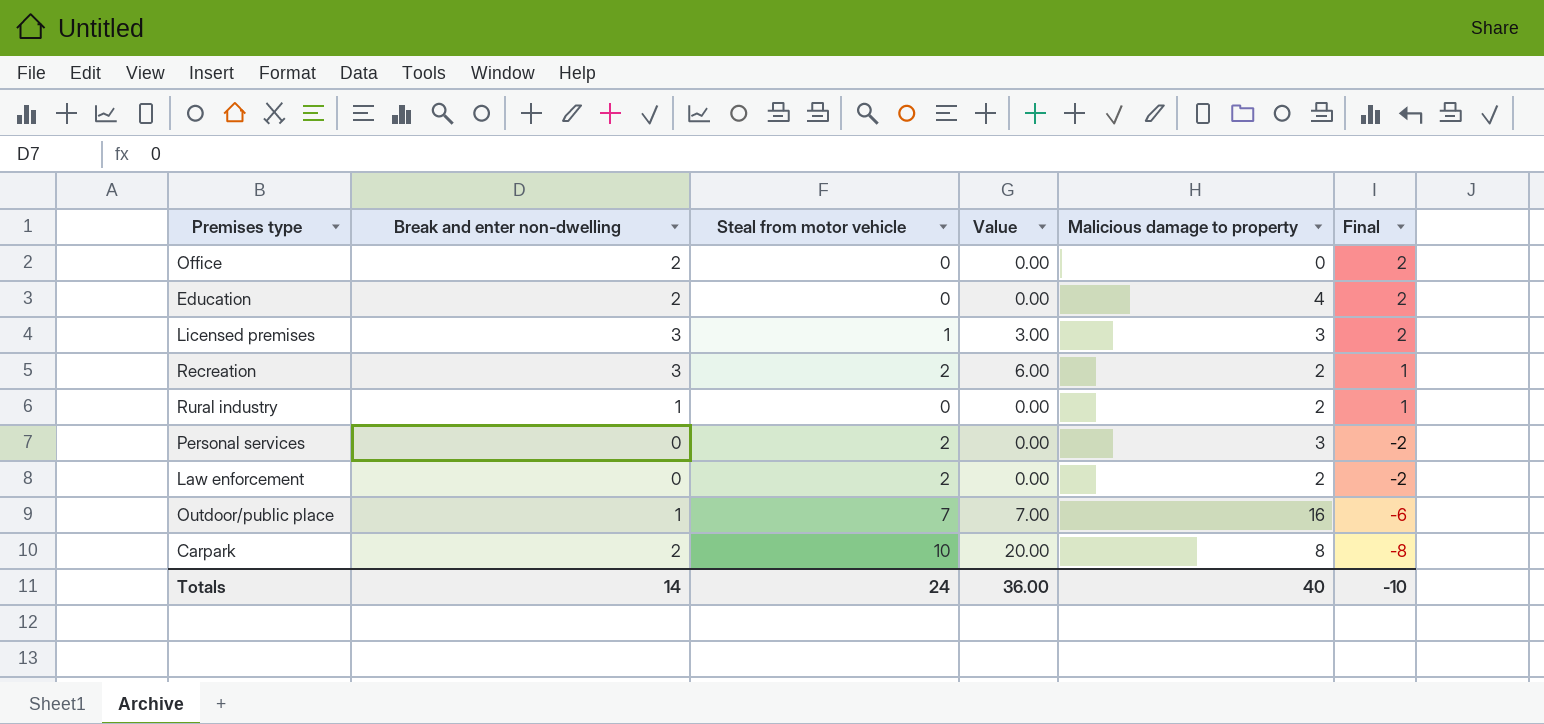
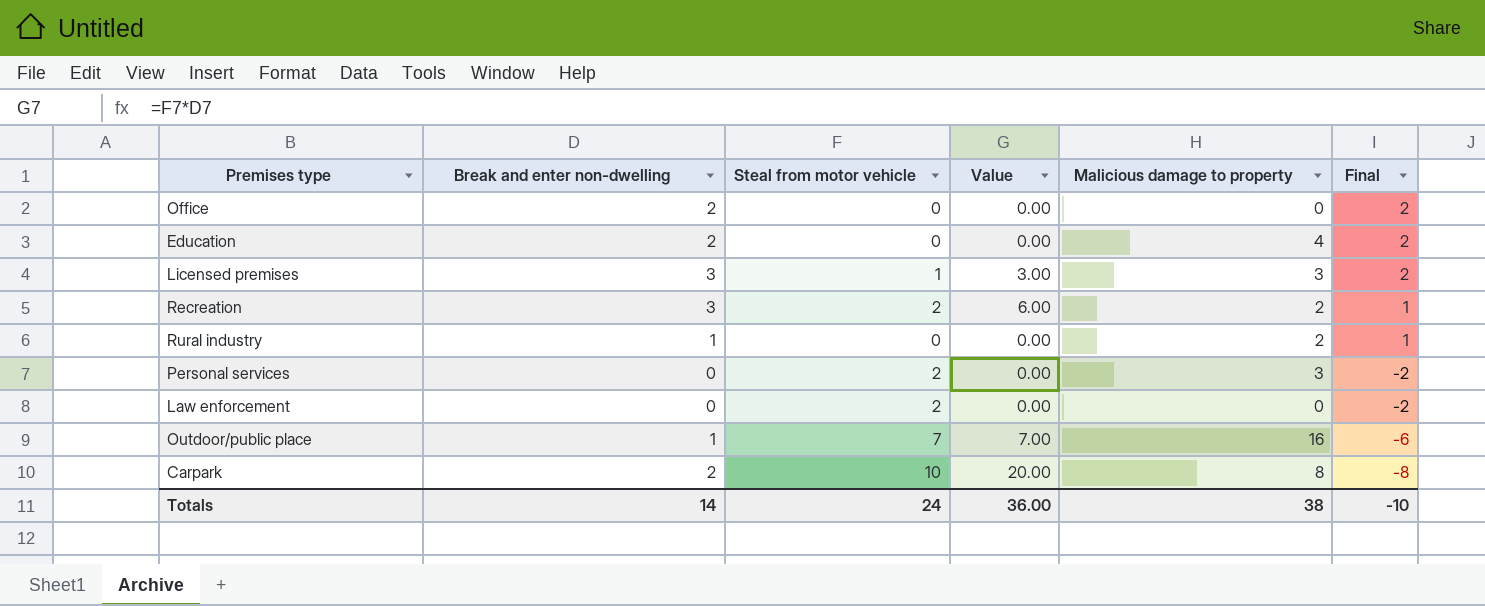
Law enforcement | Malicious damage to property: 2 -> 0
Totals | Malicious damage to property: 40 -> 38

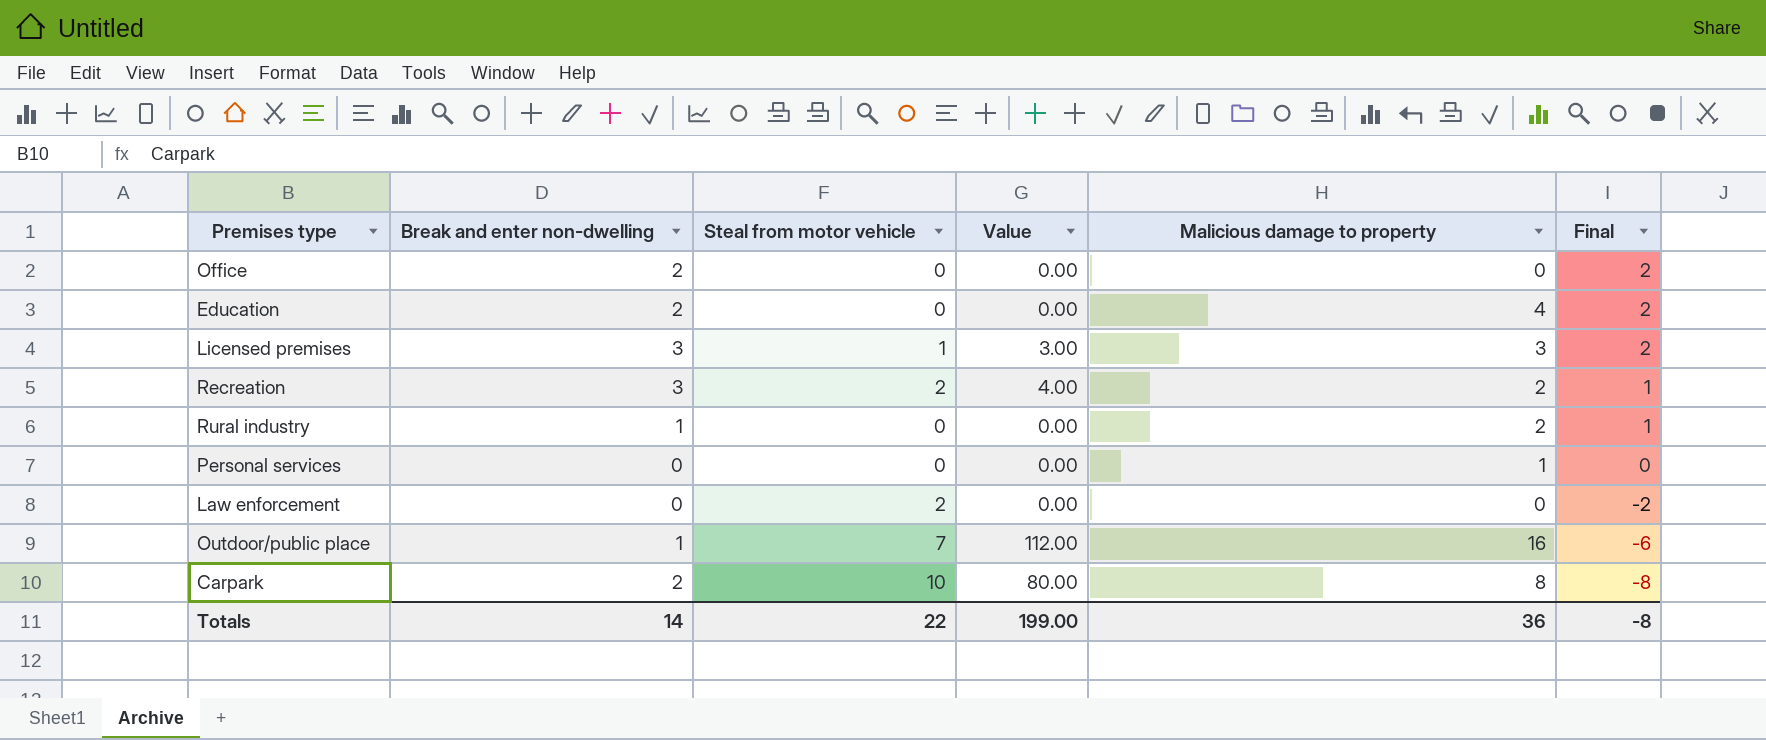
column Value | formula: [Break and enter non-dwelling] * [Steal from motor vehicle] -> [Steal from motor vehicle] * [Malicious damage to property]
Personal services | Steal from motor vehicle: 2 -> 0
Personal services | Malicious damage to property: 3 -> 1
Personal services | Final: -2 -> 0
Totals | Steal from motor vehicle: 24 -> 22
Totals | Value: 36.00 -> 199.00
Totals | Malicious damage to property: 38 -> 36
Totals | Final: -10 -> -8

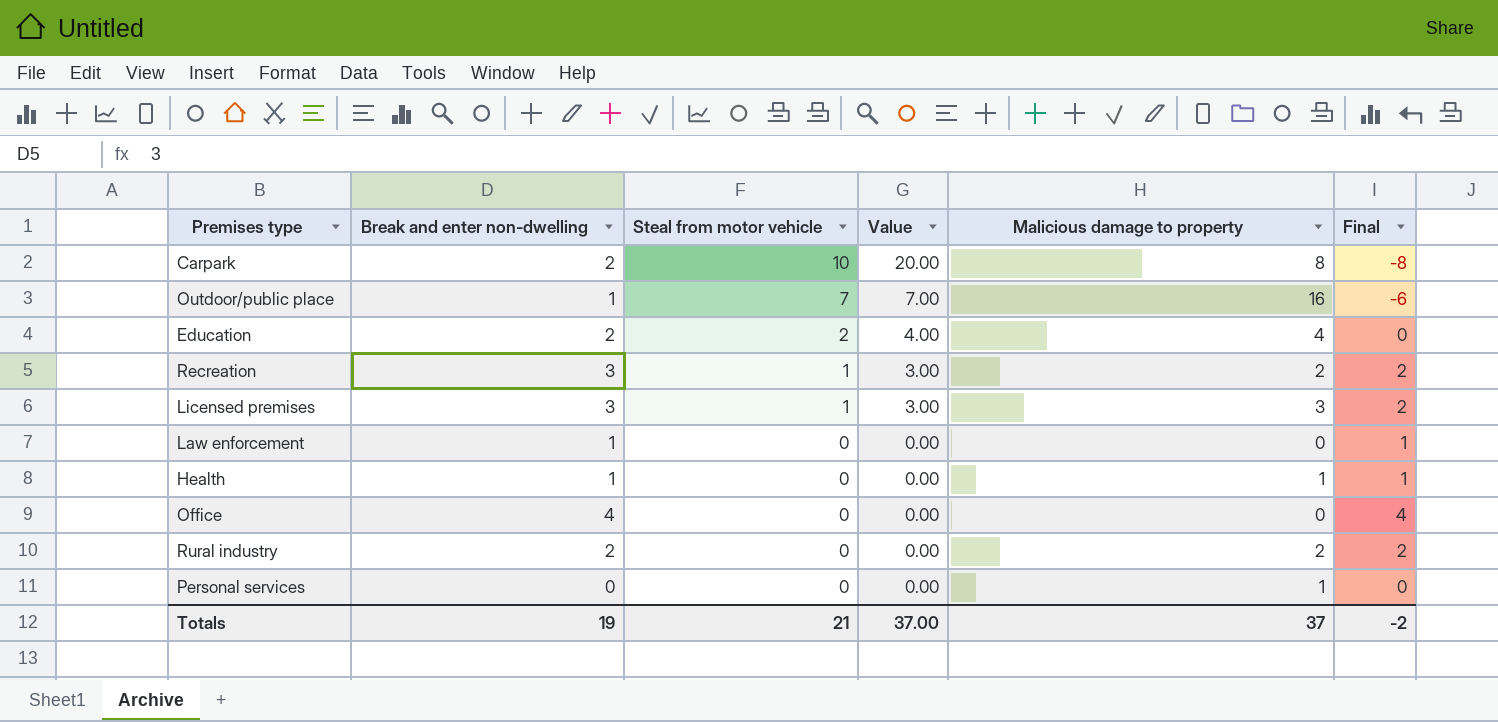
row order: Final descending -> Steal from motor vehicle descending
column Value | formula: [Steal from motor vehicle] * [Malicious damage to property] -> [Break and enter non-dwelling] * [Steal from motor vehicle]
Education | Steal from motor vehicle: 0 -> 2
Education | Final: 2 -> 0
Recreation | Steal from motor vehicle: 2 -> 1
Recreation | Final: 1 -> 2
Law enforcement | Break and enter non-dwelling: 0 -> 1
Law enforcement | Steal from motor vehicle: 2 -> 0
Law enforcement | Final: -2 -> 1
row Health: none -> 1 | 0 | 0.00 | 1 | 1
Office | Break and enter non-dwelling: 2 -> 4
Office | Final: 2 -> 4
Rural industry | Break and enter non-dwelling: 1 -> 2
Rural industry | Final: 1 -> 2
Totals | Break and enter non-dwelling: 14 -> 19
Totals | Steal from motor vehicle: 22 -> 21
Totals | Value: 199.00 -> 37.00
Totals | Malicious damage to property: 36 -> 37
Totals | Final: -8 -> -2

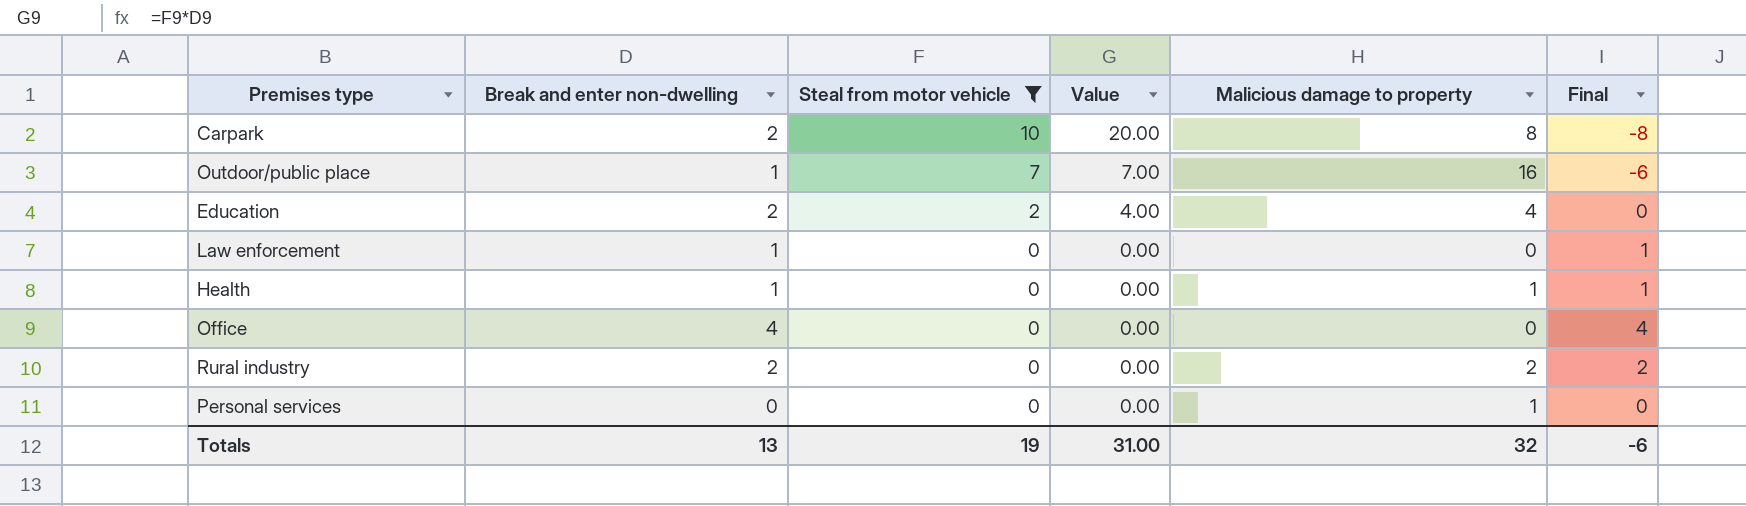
filter: none -> Steal from motor vehicle != 1
Totals | Break and enter non-dwelling: 19 -> 13
Totals | Steal from motor vehicle: 21 -> 19
Totals | Value: 37.00 -> 31.00
Totals | Malicious damage to property: 37 -> 32
Totals | Final: -2 -> -6

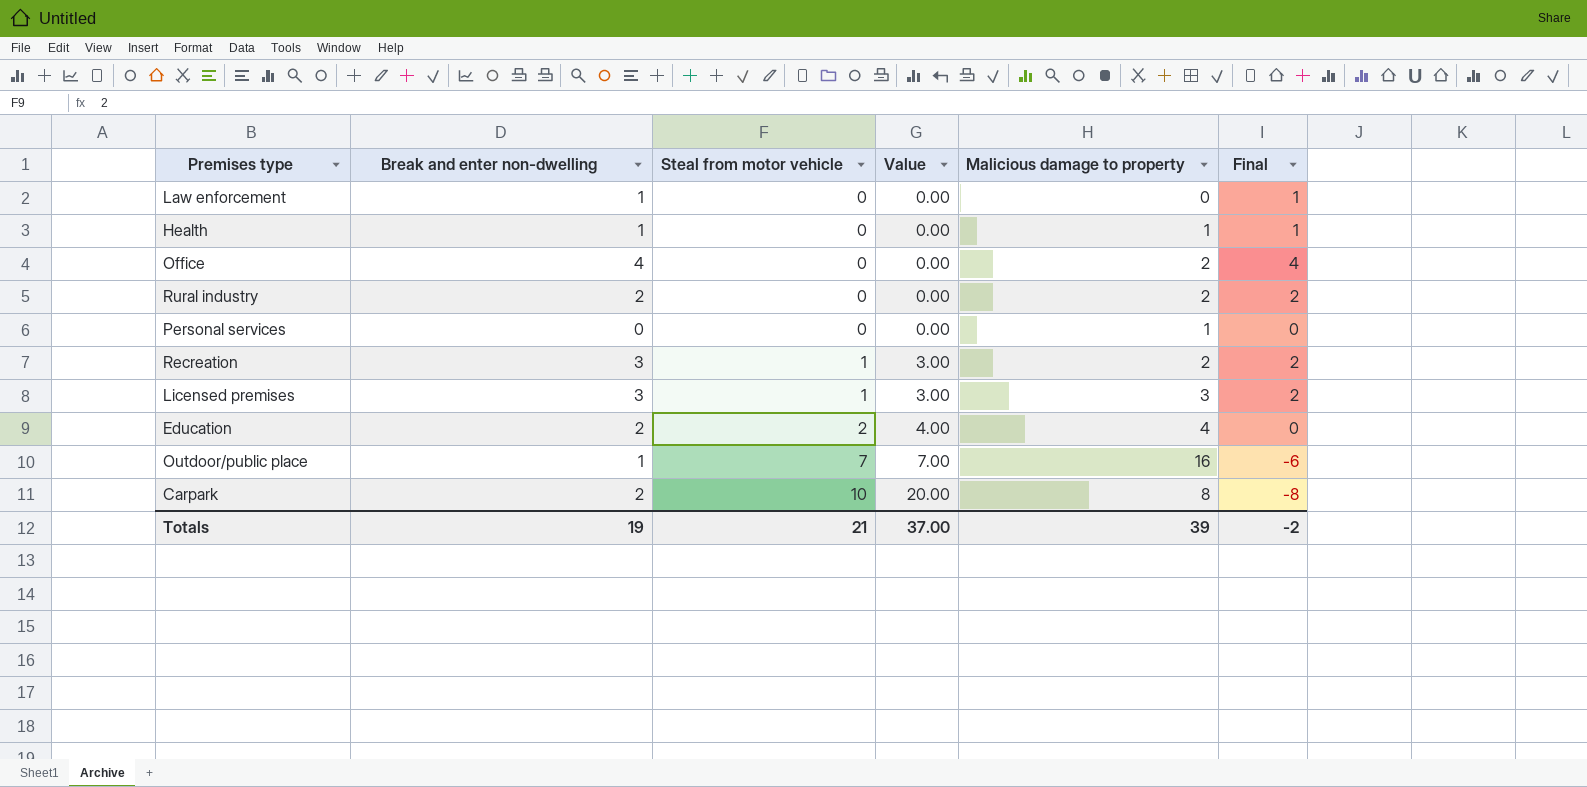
filter: Steal from motor vehicle != 1 -> none
row order: Steal from motor vehicle descending -> Steal from motor vehicle ascending
Office | Malicious damage to property: 0 -> 2
Totals | Break and enter non-dwelling: 13 -> 19
Totals | Steal from motor vehicle: 19 -> 21
Totals | Value: 31.00 -> 37.00
Totals | Malicious damage to property: 32 -> 39
Totals | Final: -6 -> -2

